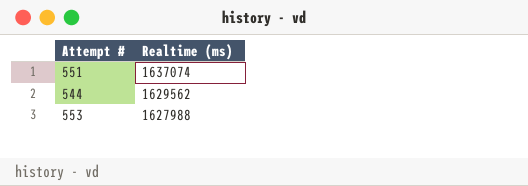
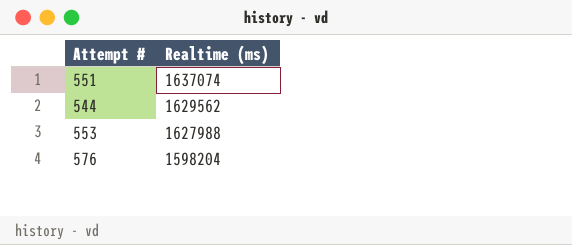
row 576: none -> 1598204

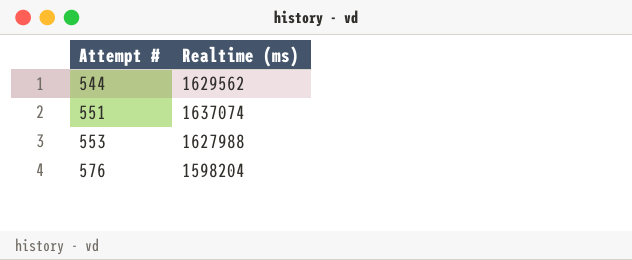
row order: Realtime (ms) descending -> Attempt # ascending

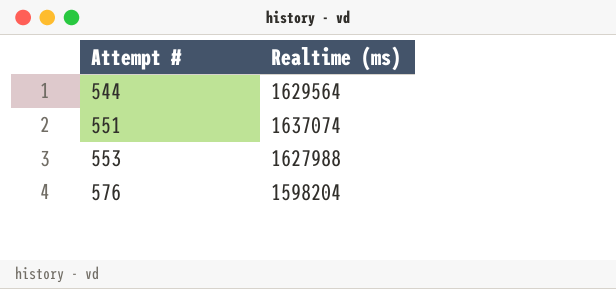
544 | Realtime (ms): 1629562 -> 1629564

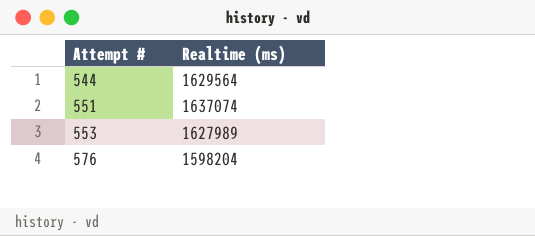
553 | Realtime (ms): 1627988 -> 1627989

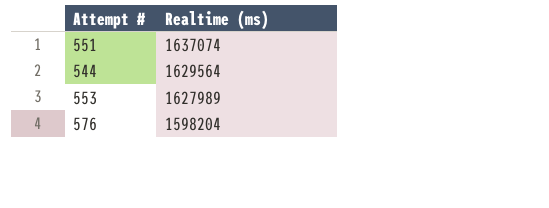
row order: Attempt # ascending -> Realtime (ms) descending

